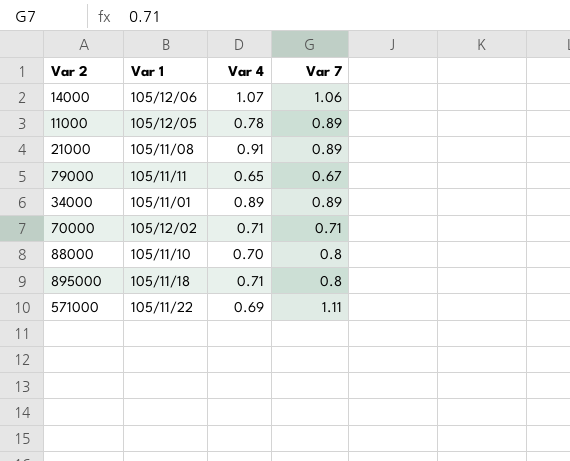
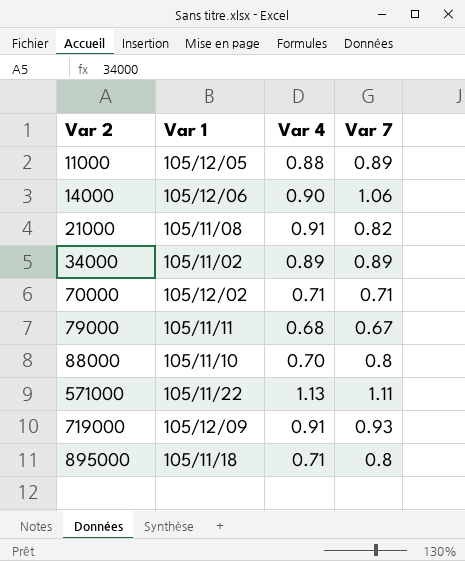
row order: none -> Var 2 ascending
11000 | Var 4: 0.78 -> 0.88
14000 | Var 4: 1.07 -> 0.90
21000 | Var 7: 0.89 -> 0.82
34000 | Var 1: 105/11/01 -> 105/11/02
79000 | Var 4: 0.65 -> 0.68
571000 | Var 4: 0.69 -> 1.13
row 719000: none -> 105/12/09 | 0.91 | 0.93

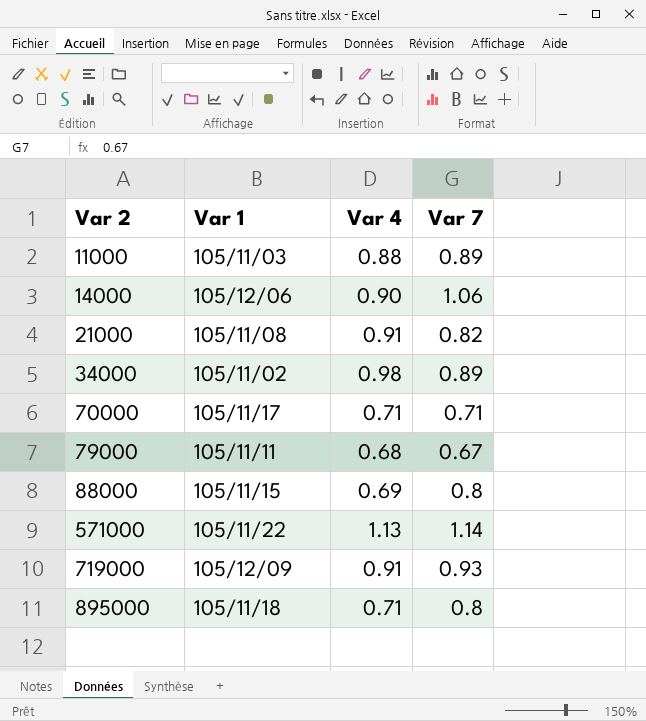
11000 | Var 1: 105/12/05 -> 105/11/03
34000 | Var 4: 0.89 -> 0.98
70000 | Var 1: 105/12/02 -> 105/11/17
88000 | Var 1: 105/11/10 -> 105/11/15
88000 | Var 4: 0.70 -> 0.69
571000 | Var 7: 1.11 -> 1.14

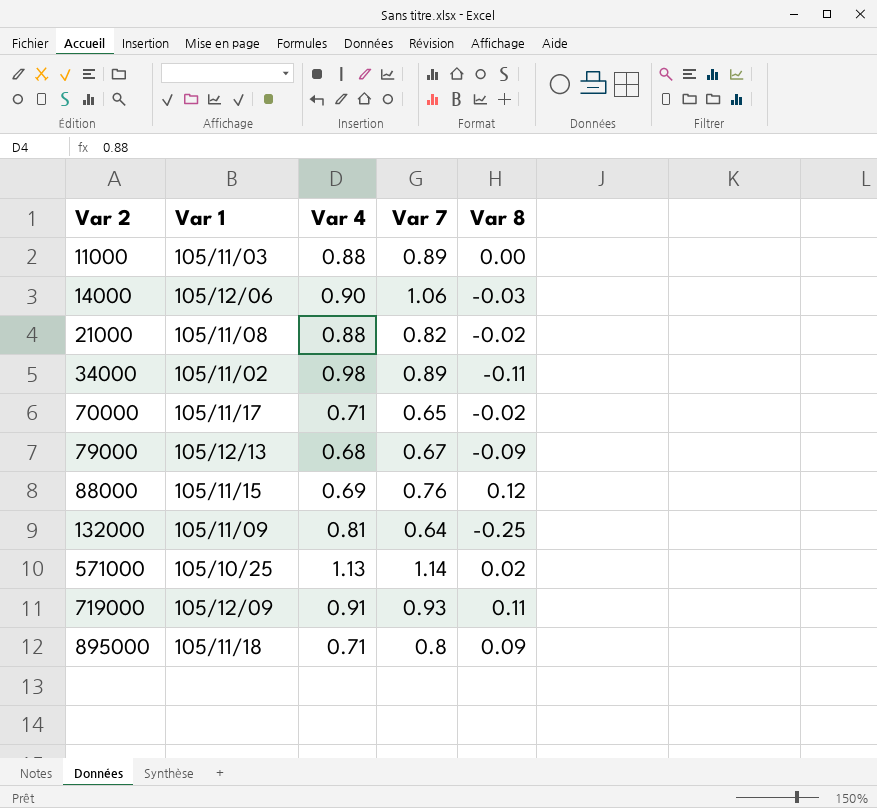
column Var 8 | position: none -> 5
21000 | Var 4: 0.91 -> 0.88
70000 | Var 7: 0.71 -> 0.65
79000 | Var 1: 105/11/11 -> 105/12/13
88000 | Var 7: 0.8 -> 0.76
row 132000: none -> 105/11/09 | 0.81 | 0.64 | -0.25
571000 | Var 1: 105/11/22 -> 105/10/25

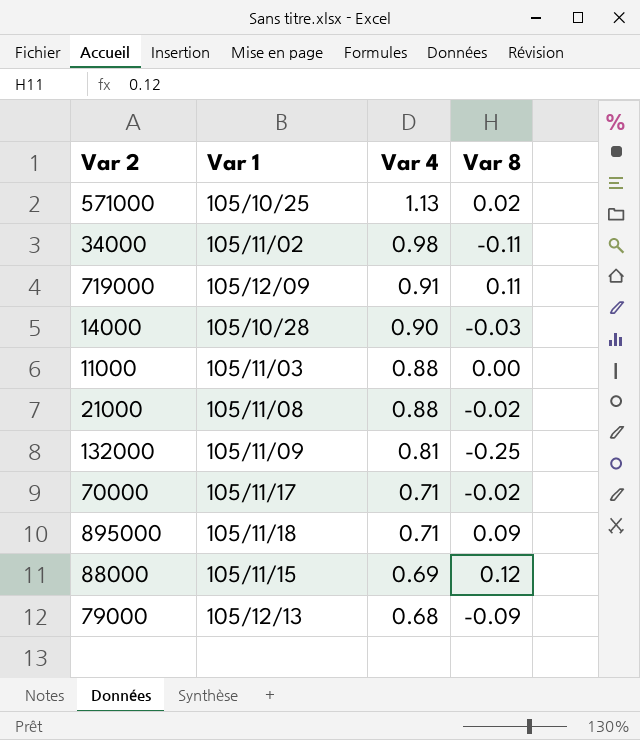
row order: Var 2 ascending -> Var 4 descending
column Var 7 | position: 4 -> none
14000 | Var 1: 105/12/06 -> 105/10/28

